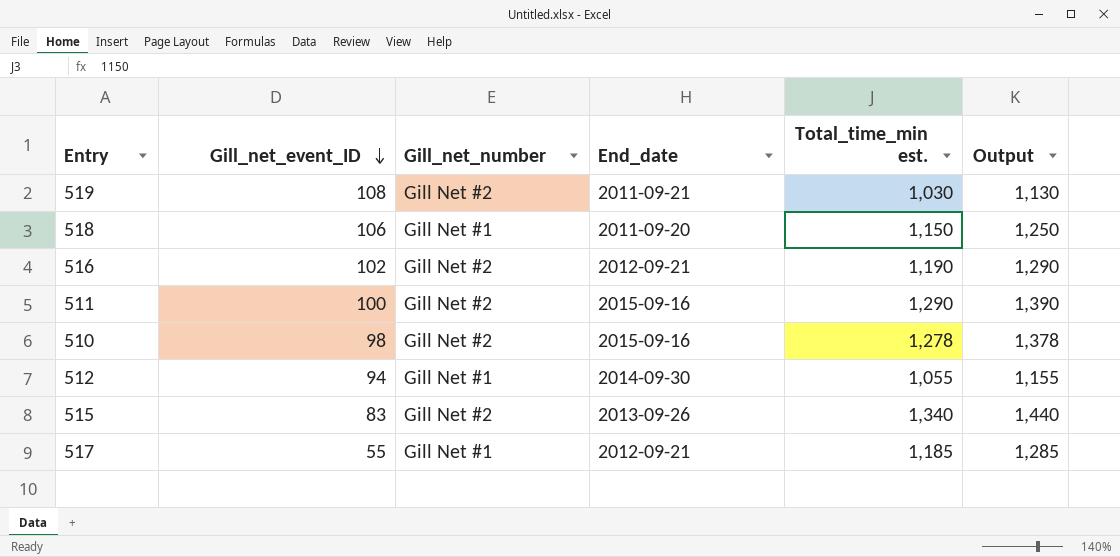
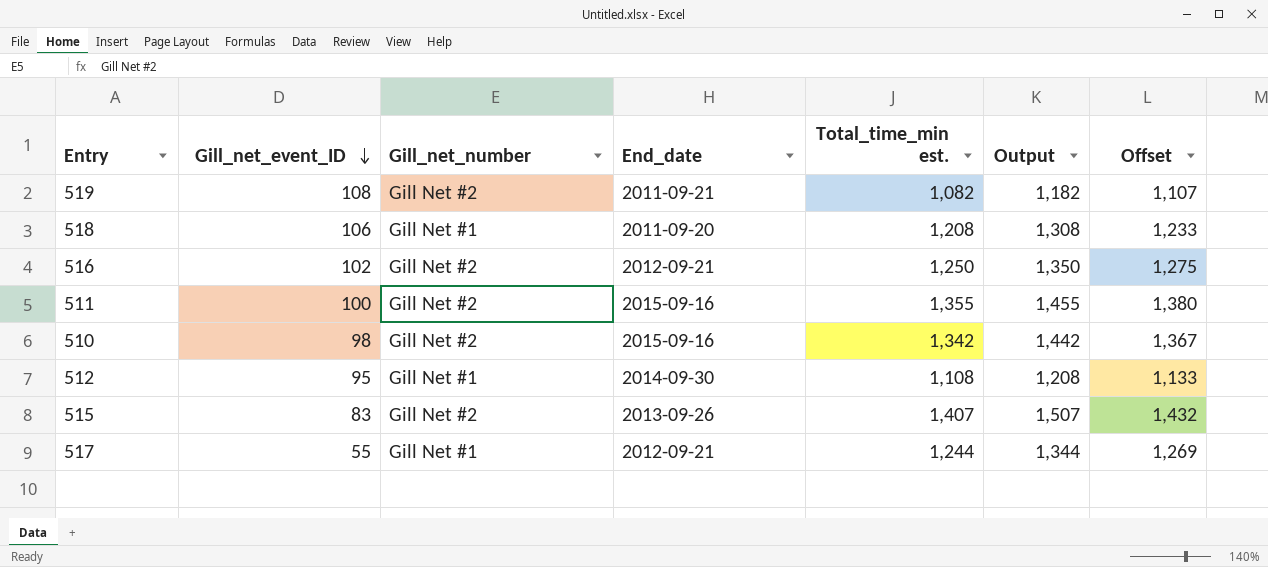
column Offset | formula: none -> [Total_time_min est.] + 25
519 | Total_time_min est.: 1,030 -> 1,082
519 | Output: 1,130 -> 1,182
518 | Total_time_min est.: 1,150 -> 1,208
518 | Output: 1,250 -> 1,308
516 | Total_time_min est.: 1,190 -> 1,250
516 | Output: 1,290 -> 1,350
511 | Total_time_min est.: 1,290 -> 1,355
511 | Output: 1,390 -> 1,455
510 | Total_time_min est.: 1,278 -> 1,342
510 | Output: 1,378 -> 1,442
512 | Gill_net_event_ID: 94 -> 95
512 | Total_time_min est.: 1,055 -> 1,108
512 | Output: 1,155 -> 1,208
515 | Total_time_min est.: 1,340 -> 1,407
515 | Output: 1,440 -> 1,507
517 | Total_time_min est.: 1,185 -> 1,244
517 | Output: 1,285 -> 1,344

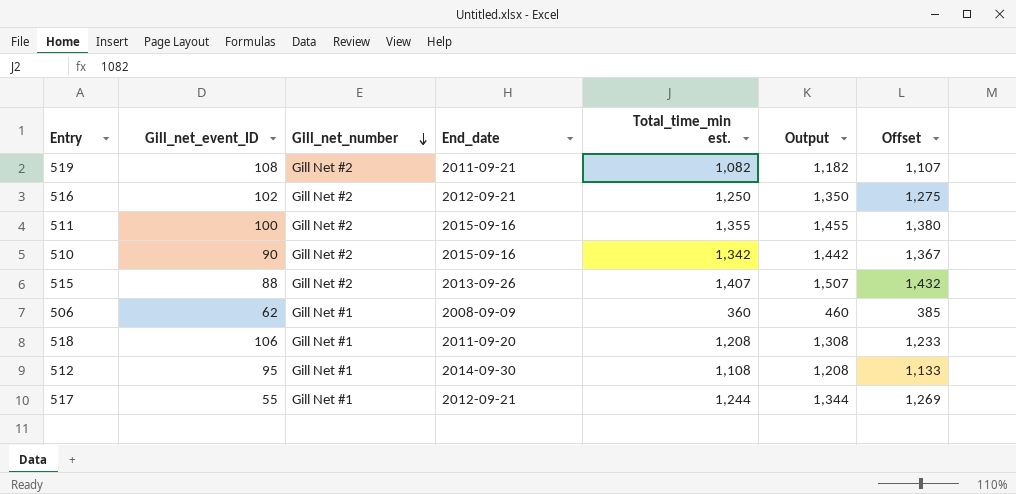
row order: Gill_net_event_ID descending -> Gill_net_number descending
510 | Gill_net_event_ID: 98 -> 90
515 | Gill_net_event_ID: 83 -> 88
row 506: none -> 62 | Gill Net #1 | 2008-09-09 | 360 | 460 | 385

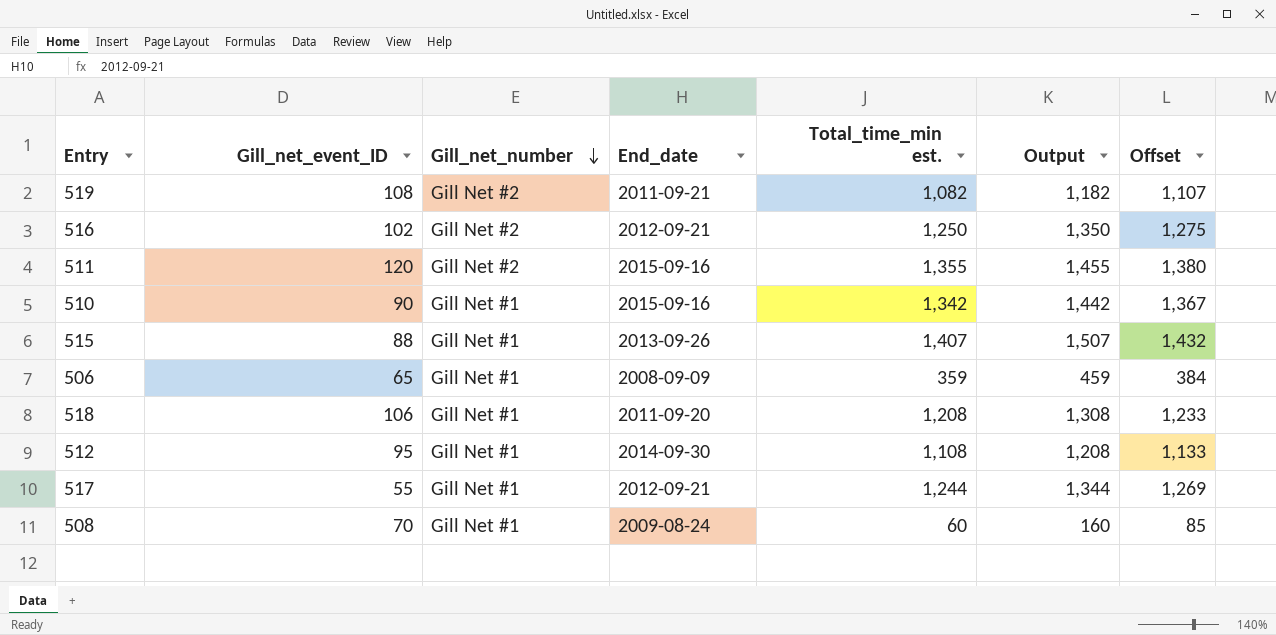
511 | Gill_net_event_ID: 100 -> 120
510 | Gill_net_number: Gill Net #2 -> Gill Net #1
515 | Gill_net_number: Gill Net #2 -> Gill Net #1
506 | Gill_net_event_ID: 62 -> 65
506 | Total_time_min est.: 360 -> 359
506 | Output: 460 -> 459
506 | Offset: 385 -> 384
row 508: none -> 70 | Gill Net #1 | 2009-08-24 | 60 | 160 | 85

